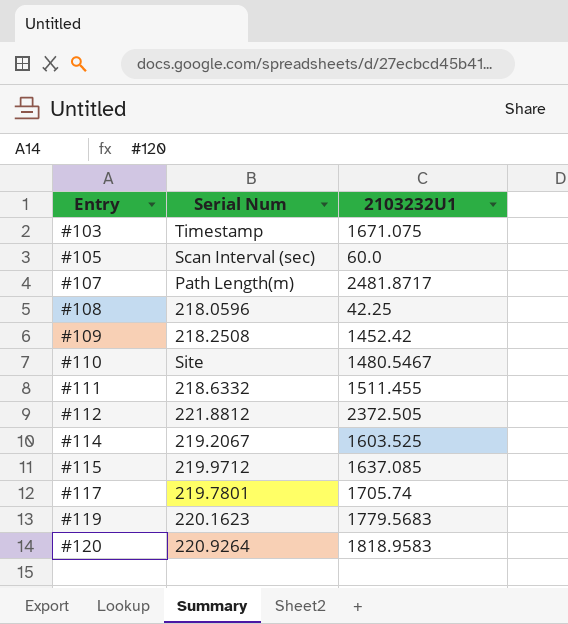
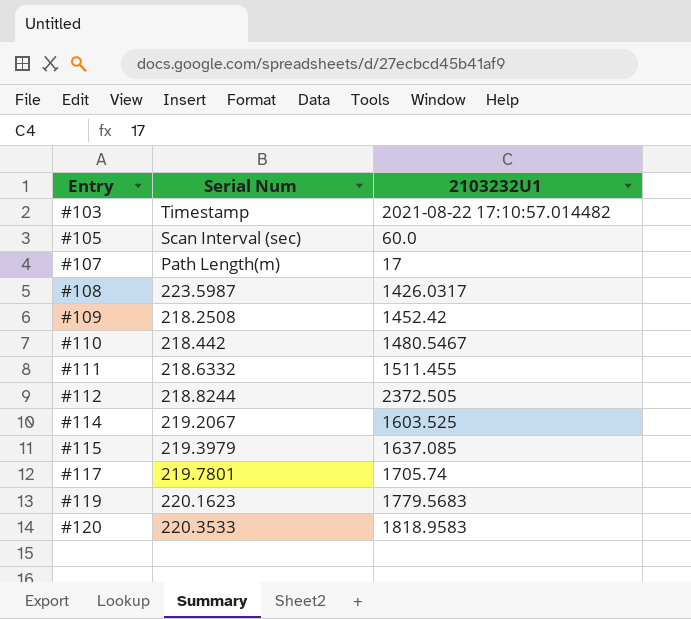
#103 | 2103232U1: 1671.075 -> 2021-08-22 17:10:57.014482
#107 | 2103232U1: 2481.8717 -> 17
#108 | Serial Num: 218.0596 -> 223.5987
#108 | 2103232U1: 42.25 -> 1426.0317
#110 | Serial Num: Site -> 218.442
#112 | Serial Num: 221.8812 -> 218.8244
#115 | Serial Num: 219.9712 -> 219.3979
#120 | Serial Num: 220.9264 -> 220.3533

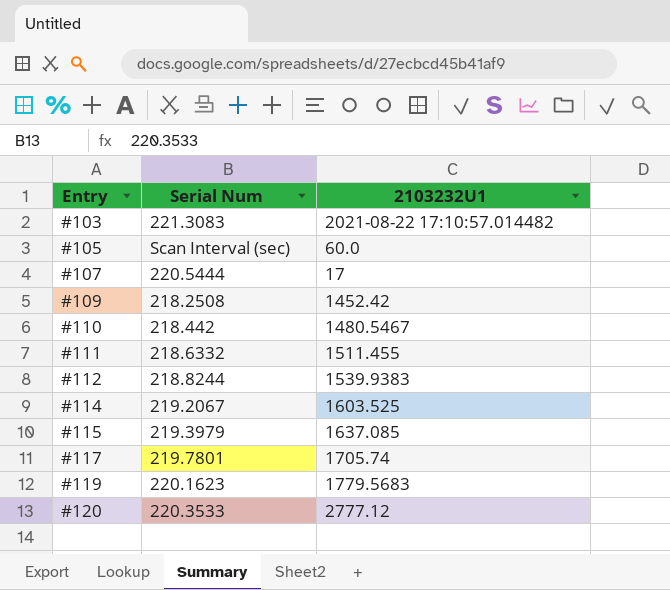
row #108: 223.5987 | 1426.0317 -> none
#103 | Serial Num: Timestamp -> 221.3083
#107 | Serial Num: Path Length(m) -> 220.5444
#112 | 2103232U1: 2372.505 -> 1539.9383
#120 | 2103232U1: 1818.9583 -> 2777.12

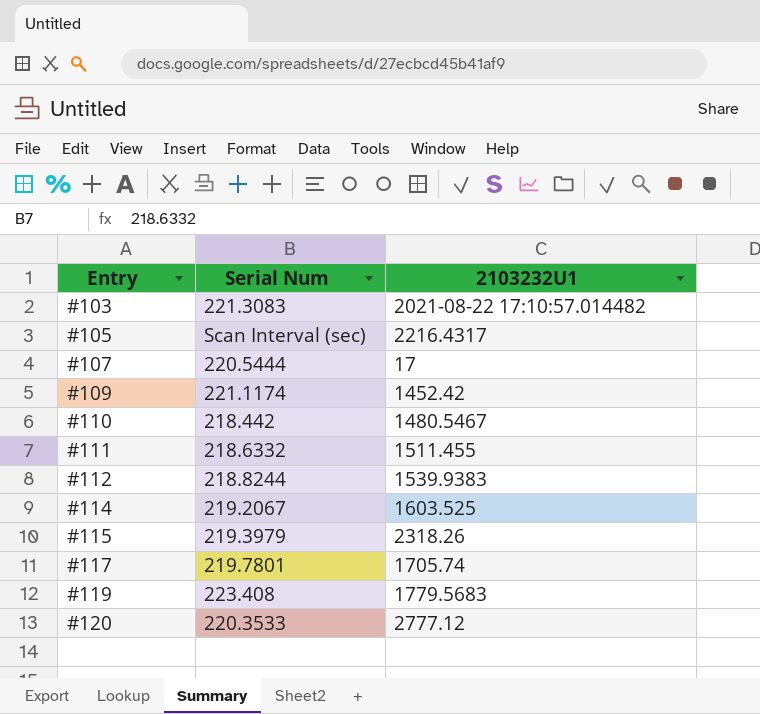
#105 | 2103232U1: 60.0 -> 2216.4317
#109 | Serial Num: 218.2508 -> 221.1174
#115 | 2103232U1: 1637.085 -> 2318.26
#119 | Serial Num: 220.1623 -> 223.408

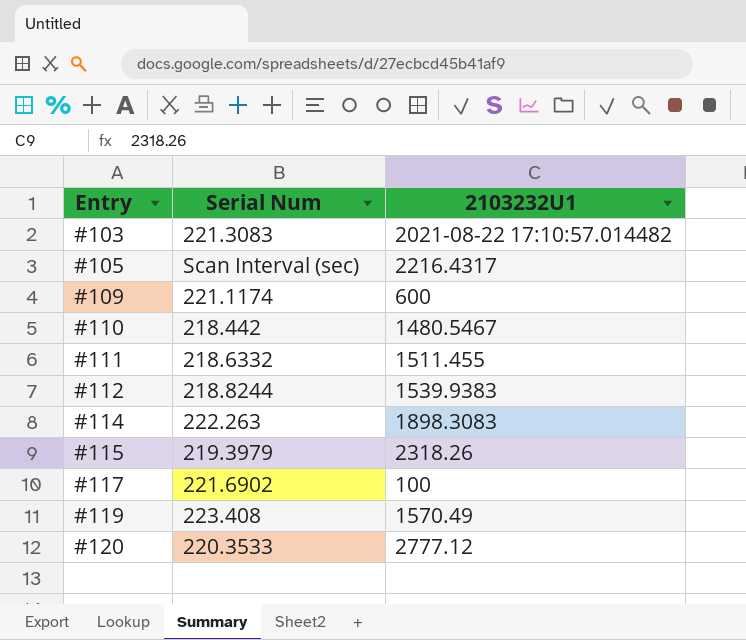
row #107: 220.5444 | 17 -> none
#109 | 2103232U1: 1452.42 -> 600
#114 | Serial Num: 219.2067 -> 222.263
#114 | 2103232U1: 1603.525 -> 1898.3083
#117 | Serial Num: 219.7801 -> 221.6902
#117 | 2103232U1: 1705.74 -> 100
#119 | 2103232U1: 1779.5683 -> 1570.49

